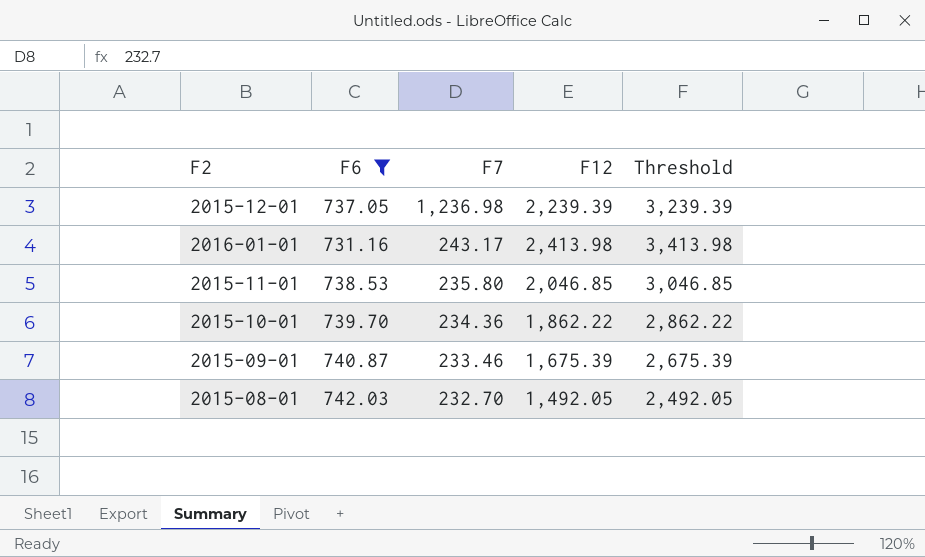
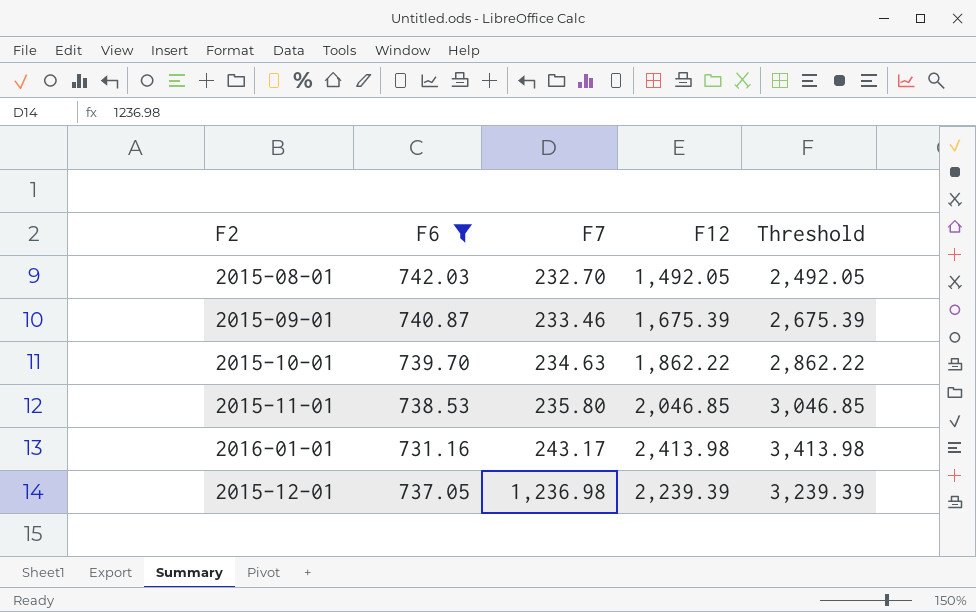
row order: F7 descending -> F7 ascending
2015-10-01 | F7: 234.36 -> 234.63

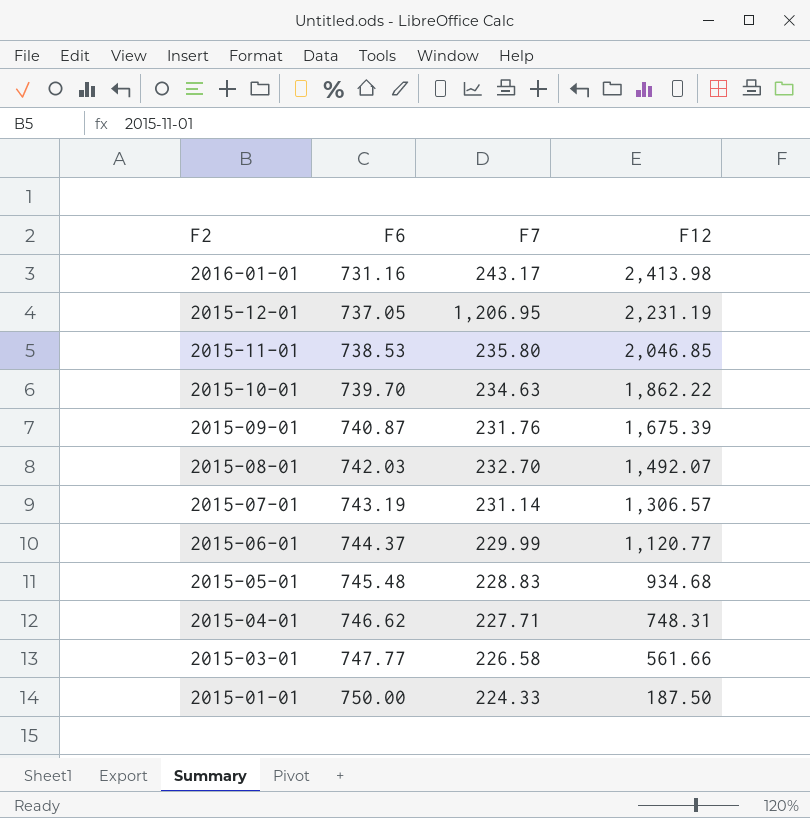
filter: F6 <= 742.03 -> none
row order: F7 ascending -> F2 descending
column Threshold | formula: [F12] + 1000 -> none
2015-12-01 | F7: 1,236.98 -> 1,206.95
2015-12-01 | F12: 2,239.39 -> 2,231.19
2015-09-01 | F7: 233.46 -> 231.76
2015-08-01 | F12: 1,492.05 -> 1,492.07

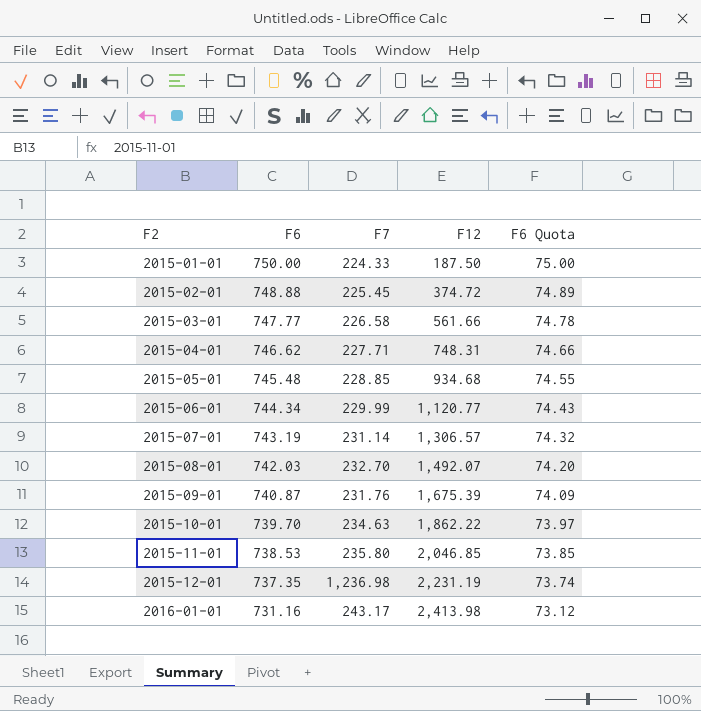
row order: F2 descending -> F2 ascending
column F6 Quota | formula: none -> [F6] * 0.1
row 2015-02-01: none -> 748.88 | 225.45 | 374.72 | 74.89
2015-05-01 | F7: 228.83 -> 228.85
2015-06-01 | F6: 744.37 -> 744.34
2015-12-01 | F6: 737.05 -> 737.35
2015-12-01 | F7: 1,206.95 -> 1,236.98

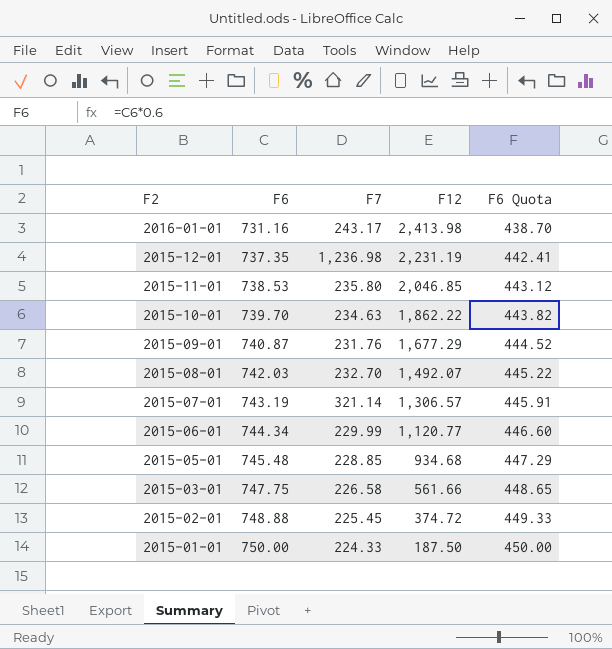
row order: F2 ascending -> F2 descending
column F6 Quota | formula: [F6] * 0.1 -> [F6] * 0.6
row 2015-04-01: 746.62 | 227.71 | 748.31 | 74.66 -> none
2015-09-01 | F12: 1,675.39 -> 1,677.29
2015-07-01 | F7: 231.14 -> 321.14
2015-03-01 | F6: 747.77 -> 747.75

